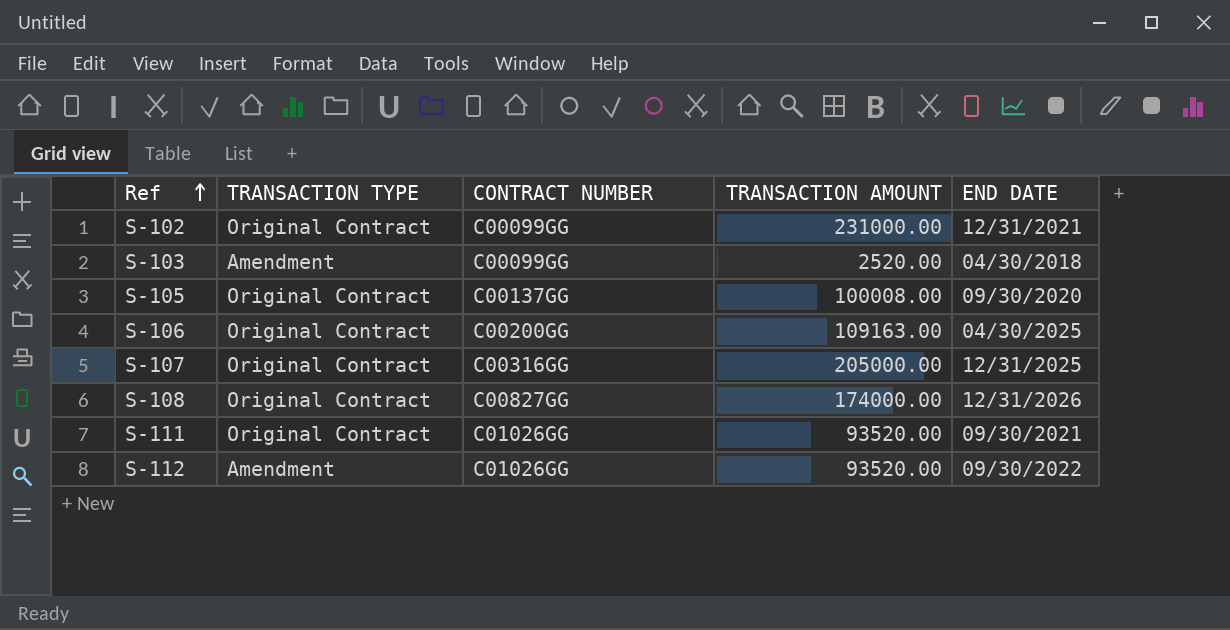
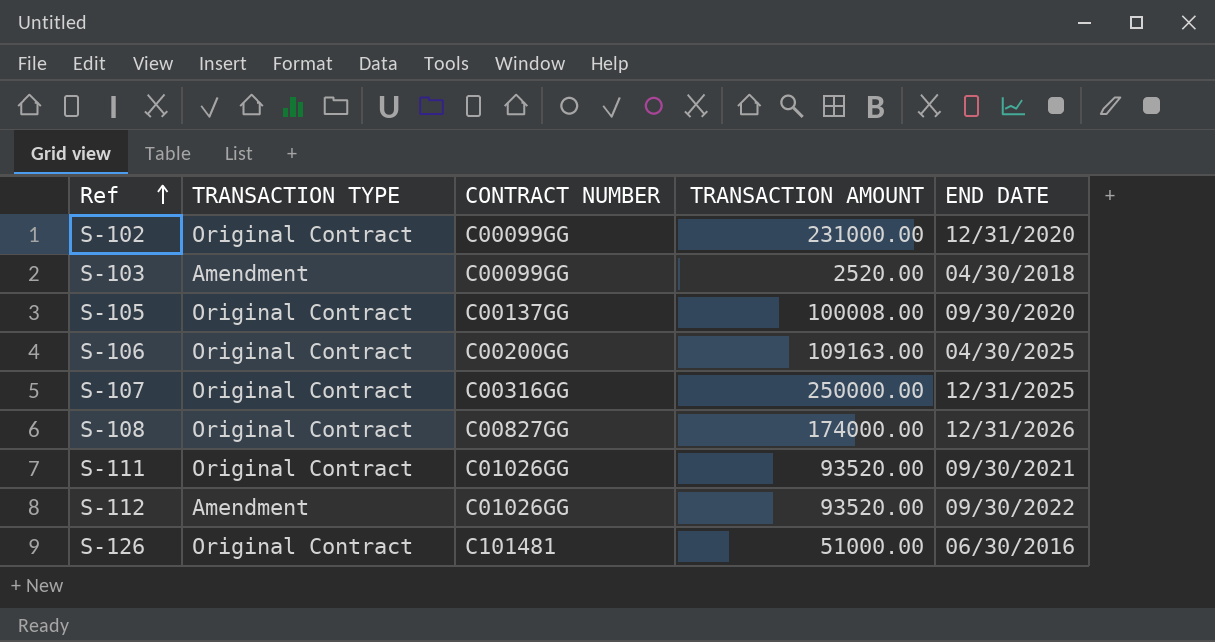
S-102 | END DATE: 12/31/2021 -> 12/31/2020
S-107 | TRANSACTION AMOUNT: 205000.00 -> 250000.00
row S-126: none -> Original Contract | C101481 | 51000.00 | 06/30/2016

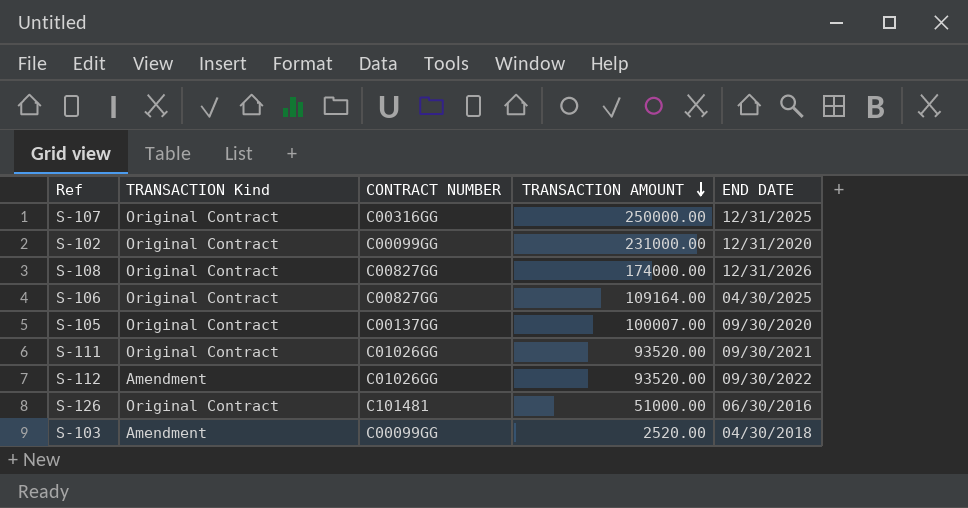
row order: Ref ascending -> TRANSACTION AMOUNT descending
column name: TRANSACTION TYPE -> TRANSACTION Kind
S-106 | CONTRACT NUMBER: C00200GG -> C00827GG
S-106 | TRANSACTION AMOUNT: 109163.00 -> 109164.00
S-105 | TRANSACTION AMOUNT: 100008.00 -> 100007.00

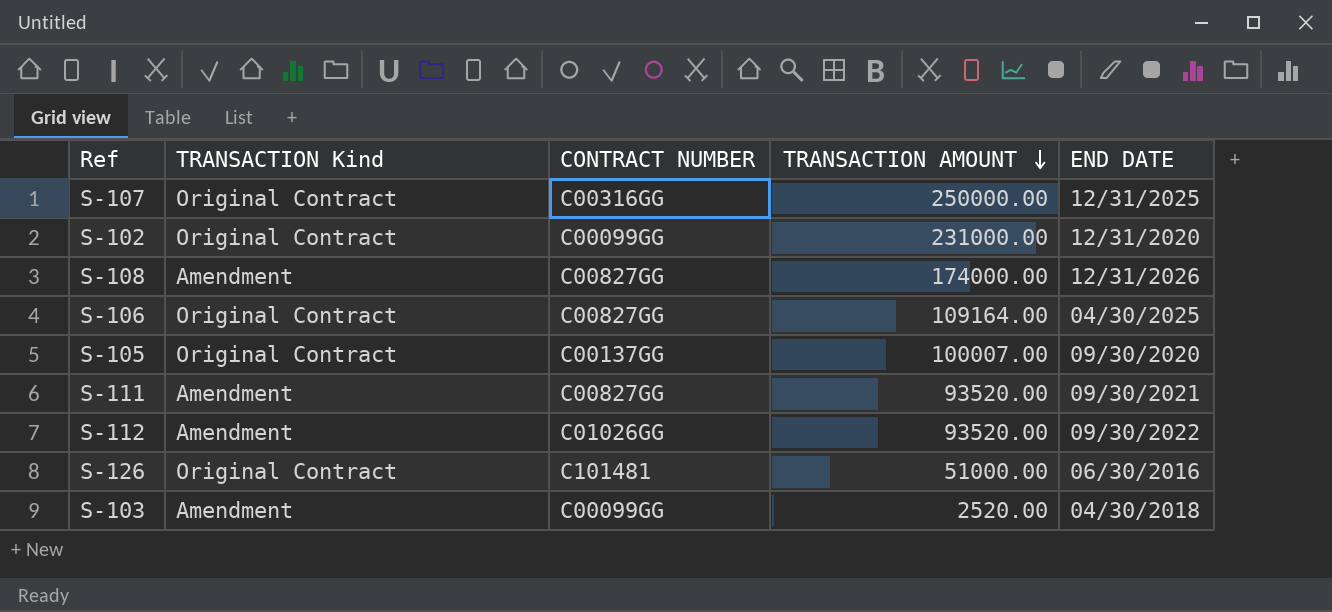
S-108 | TRANSACTION Kind: Original Contract -> Amendment
S-111 | TRANSACTION Kind: Original Contract -> Amendment
S-111 | CONTRACT NUMBER: C01026GG -> C00827GG

